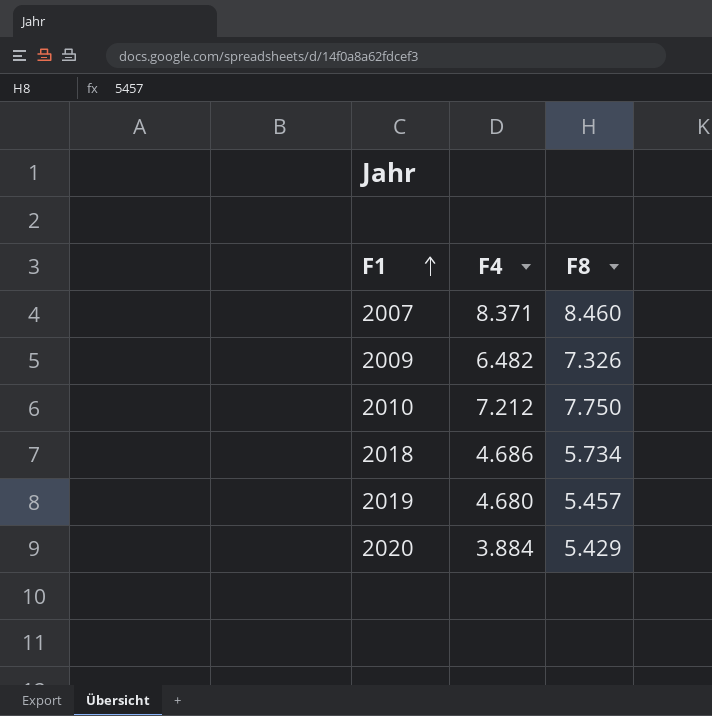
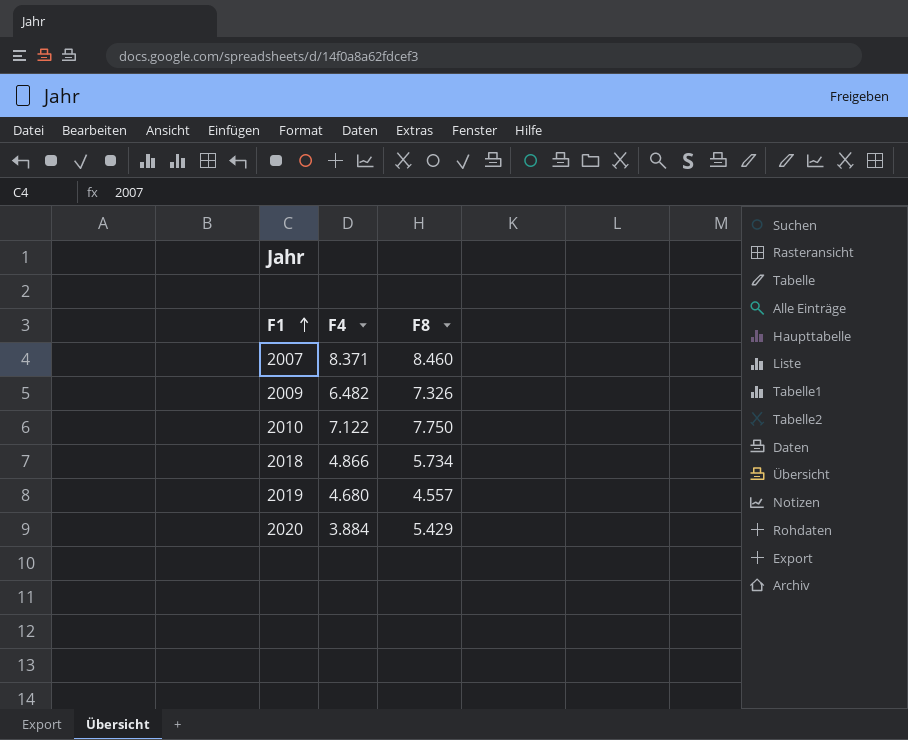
2010 | F4: 7.212 -> 7.122
2018 | F4: 4.686 -> 4.866
2019 | F8: 5.457 -> 4.557

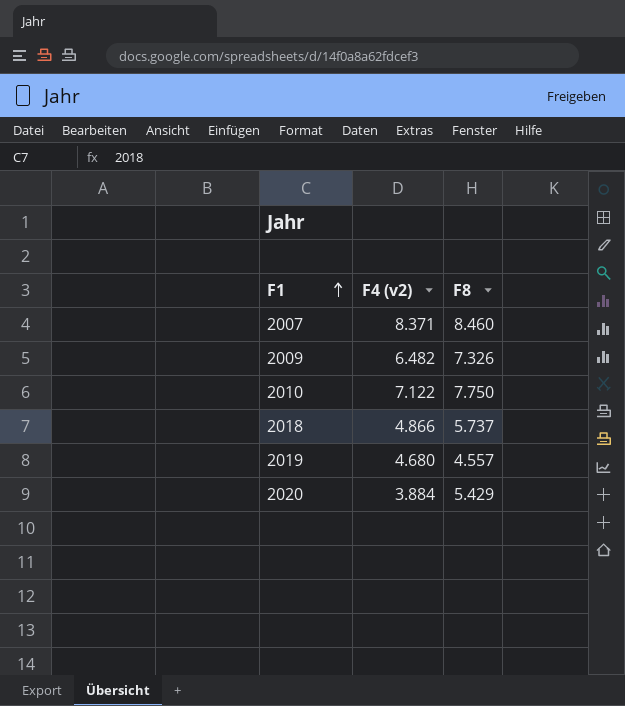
column name: F4 -> F4 (v2)
2018 | F8: 5.734 -> 5.737

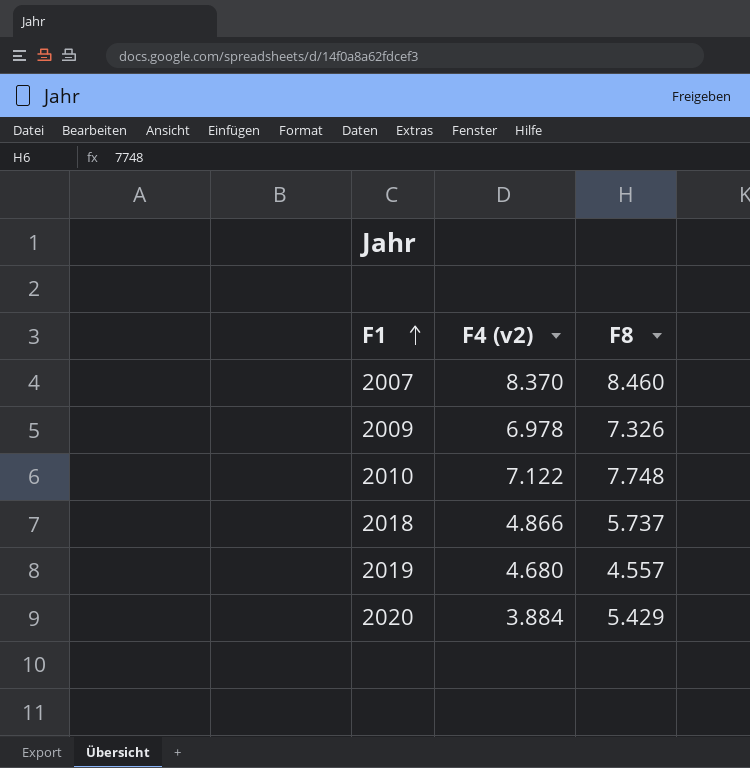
2007 | F4 (v2): 8.371 -> 8.370
2009 | F4 (v2): 6.482 -> 6.978
2010 | F8: 7.750 -> 7.748

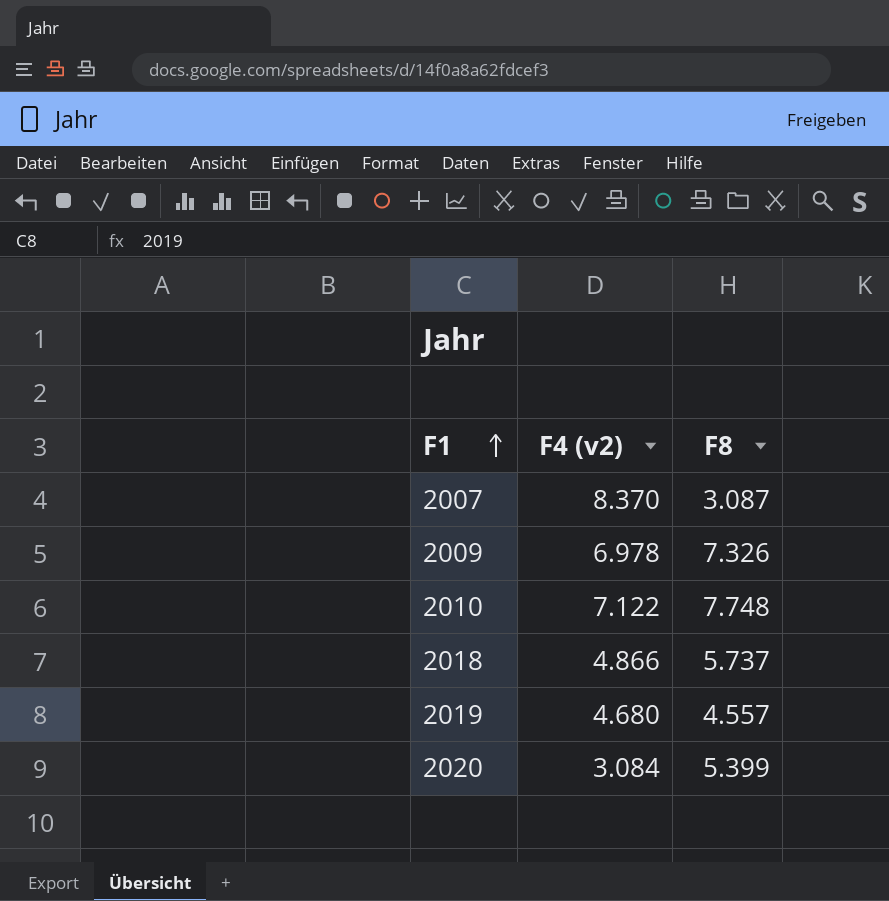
2007 | F8: 8.460 -> 3.087
2020 | F4 (v2): 3.884 -> 3.084
2020 | F8: 5.429 -> 5.399

